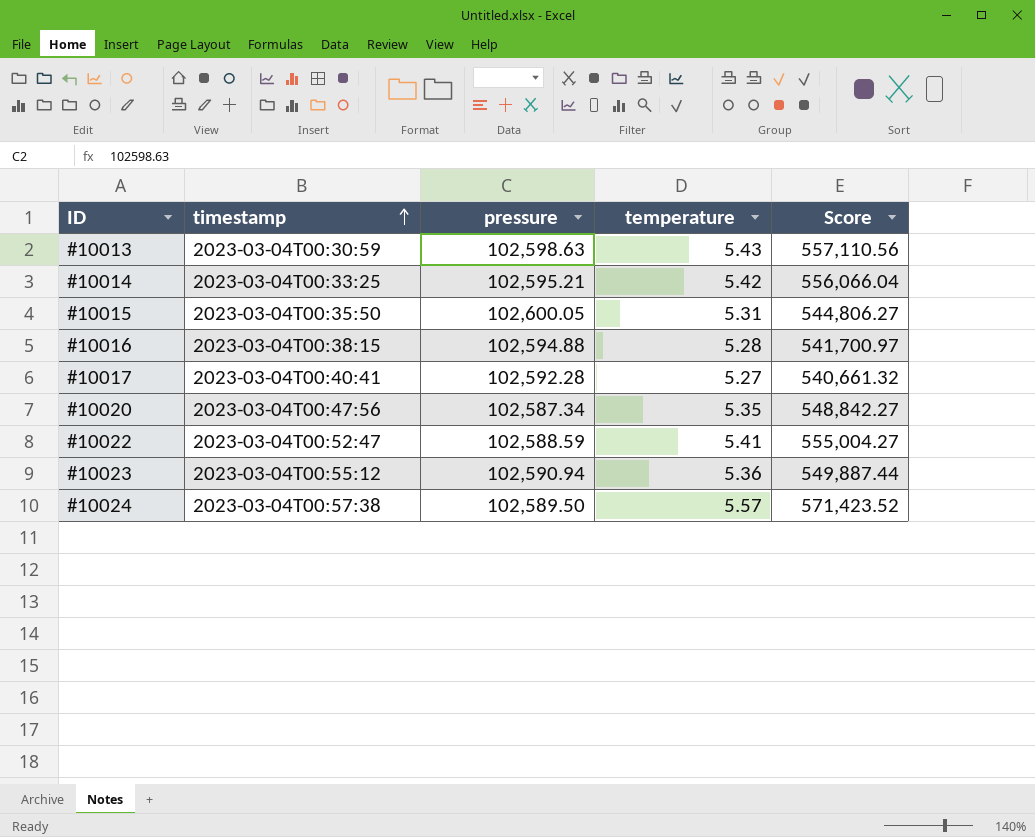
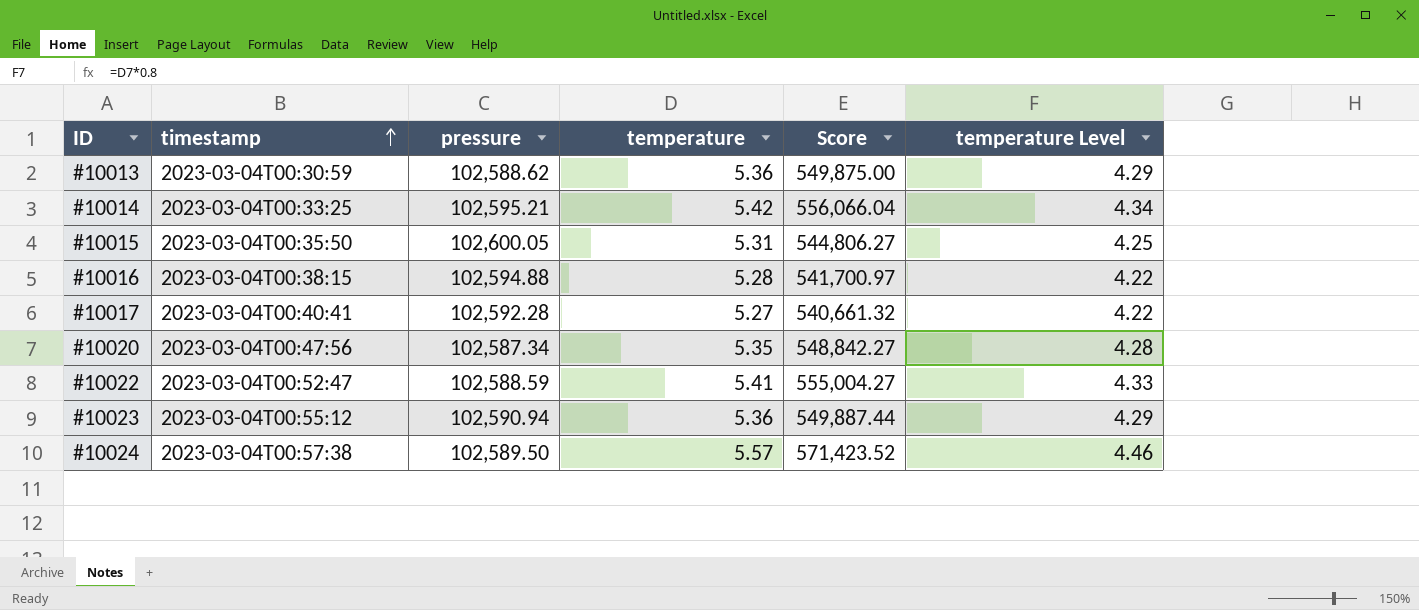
column temperature Level | formula: none -> [temperature] * 0.8
#10013 | pressure: 102,598.63 -> 102,588.62
#10013 | temperature: 5.43 -> 5.36
#10013 | Score: 557,110.56 -> 549,875.00

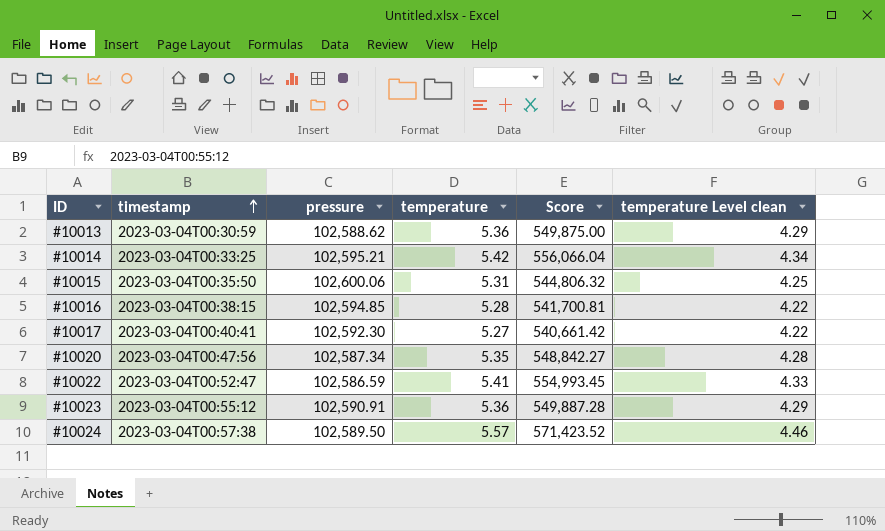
column name: temperature Level -> temperature Level clean
#10015 | pressure: 102,600.05 -> 102,600.06
#10015 | Score: 544,806.27 -> 544,806.32
#10016 | pressure: 102,594.88 -> 102,594.85
#10016 | Score: 541,700.97 -> 541,700.81
#10017 | pressure: 102,592.28 -> 102,592.30
#10017 | Score: 540,661.32 -> 540,661.42
#10022 | pressure: 102,588.59 -> 102,586.59
#10022 | Score: 555,004.27 -> 554,993.45
#10023 | pressure: 102,590.94 -> 102,590.91
#10023 | Score: 549,887.44 -> 549,887.28

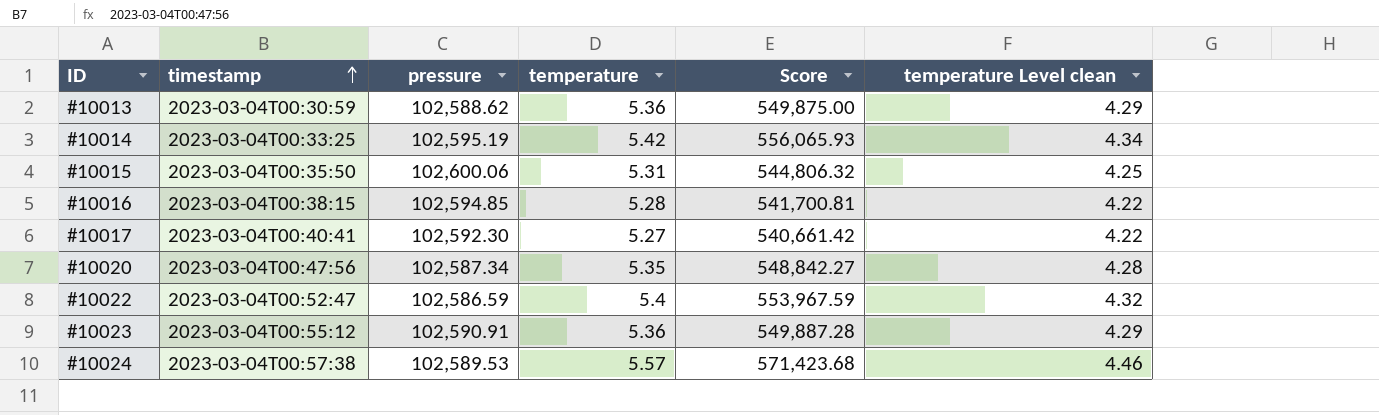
#10014 | pressure: 102,595.21 -> 102,595.19
#10014 | Score: 556,066.04 -> 556,065.93
#10022 | temperature: 5.41 -> 5.4
#10022 | Score: 554,993.45 -> 553,967.59
#10022 | temperature Level clean: 4.33 -> 4.32
#10024 | pressure: 102,589.50 -> 102,589.53
#10024 | Score: 571,423.52 -> 571,423.68

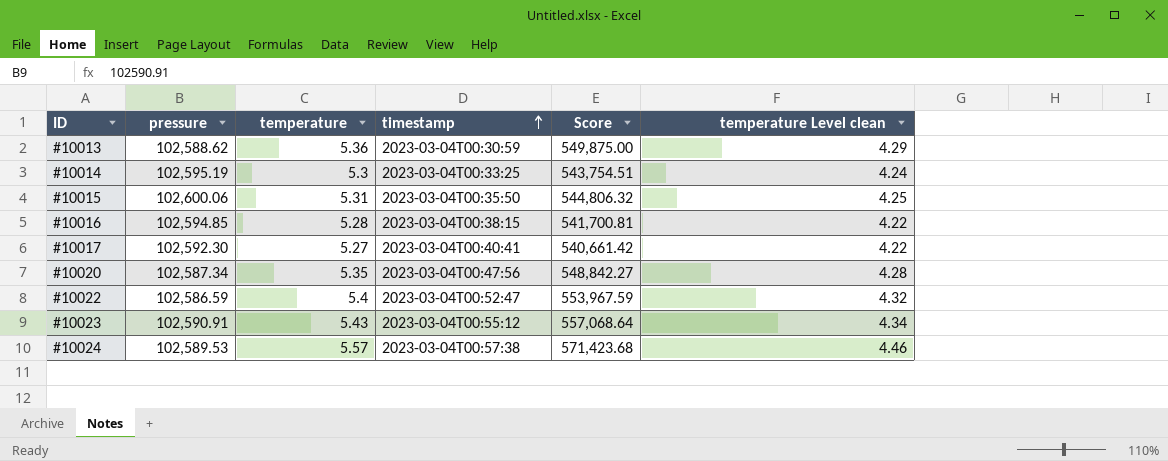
column timestamp | position: 2 -> 4
#10014 | temperature: 5.42 -> 5.3
#10014 | Score: 556,065.93 -> 543,754.51
#10014 | temperature Level clean: 4.34 -> 4.24
#10023 | temperature: 5.36 -> 5.43
#10023 | Score: 549,887.28 -> 557,068.64
#10023 | temperature Level clean: 4.29 -> 4.34

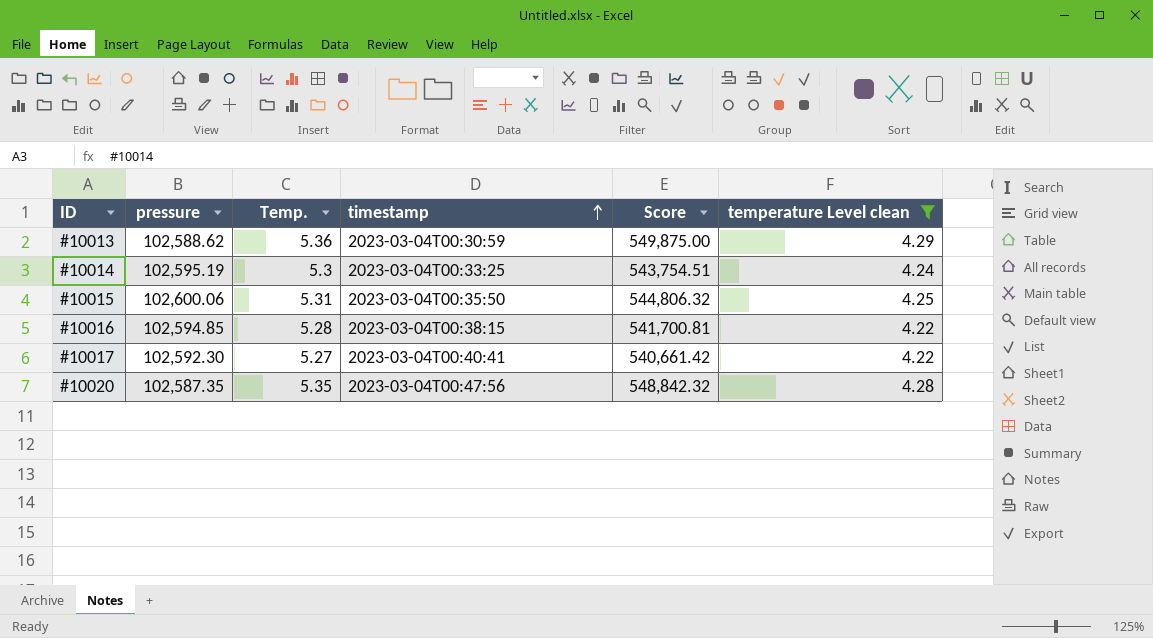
filter: none -> temperature Level clean <= 4.29
column name: temperature -> Temp.
#10020 | pressure: 102,587.34 -> 102,587.35
#10020 | Score: 548,842.27 -> 548,842.32

